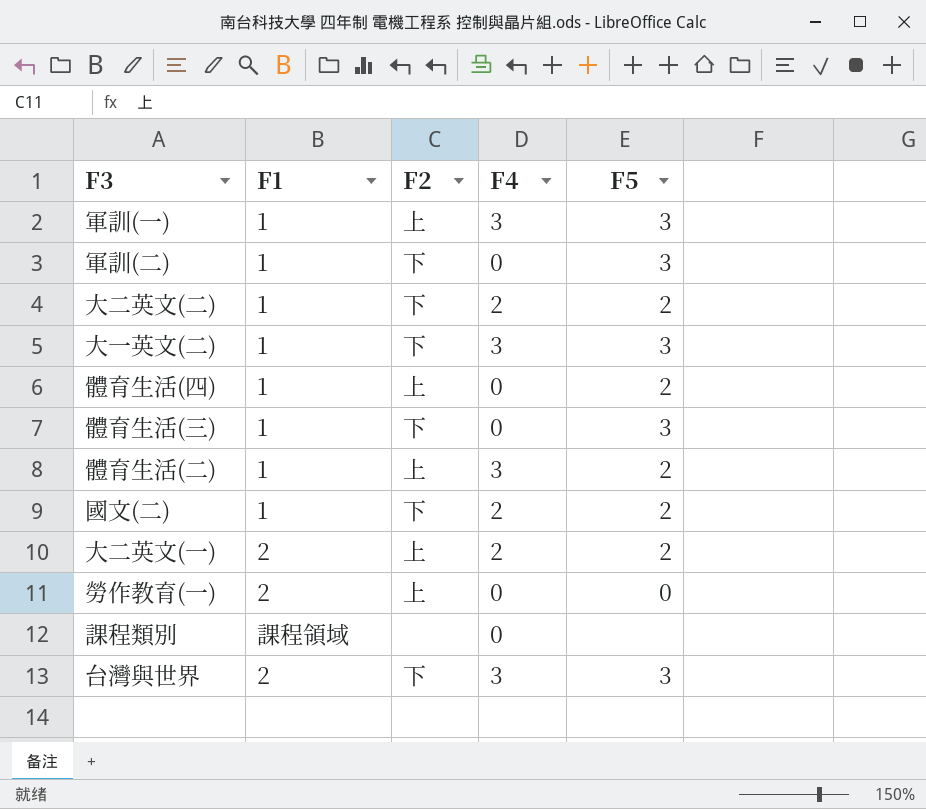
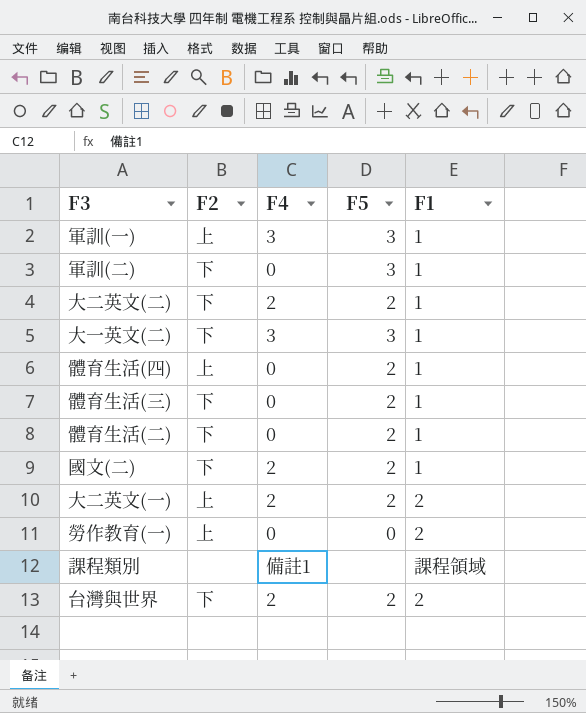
column F1 | position: 2 -> 5
體育生活(三) | F5: 3 -> 2
體育生活(二) | F2: 上 -> 下
體育生活(二) | F4: 3 -> 0
課程類別 | F4: 0 -> 備註1
台灣與世界 | F4: 3 -> 2
台灣與世界 | F5: 3 -> 2

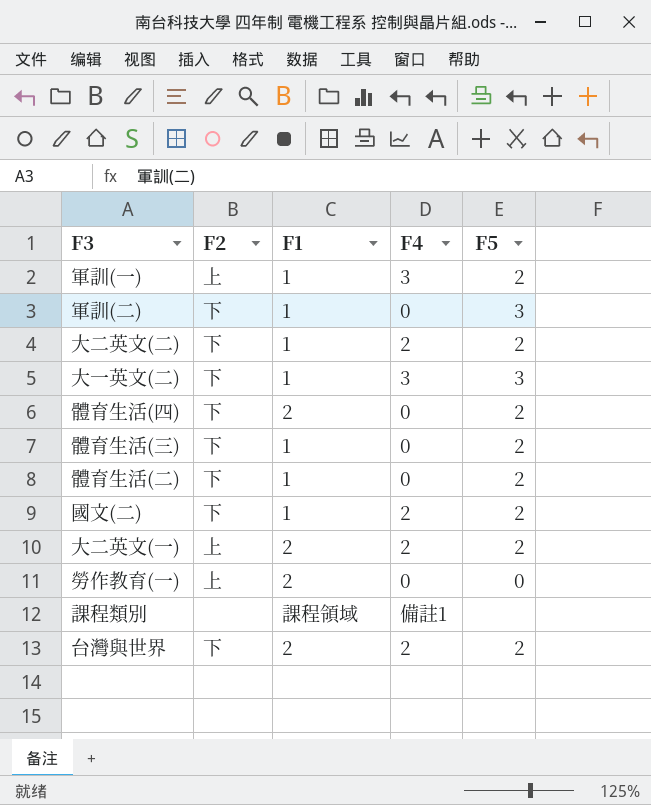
column F1 | position: 5 -> 3
軍訓(一) | F5: 3 -> 2
體育生活(四) | F2: 上 -> 下
體育生活(四) | F1: 1 -> 2

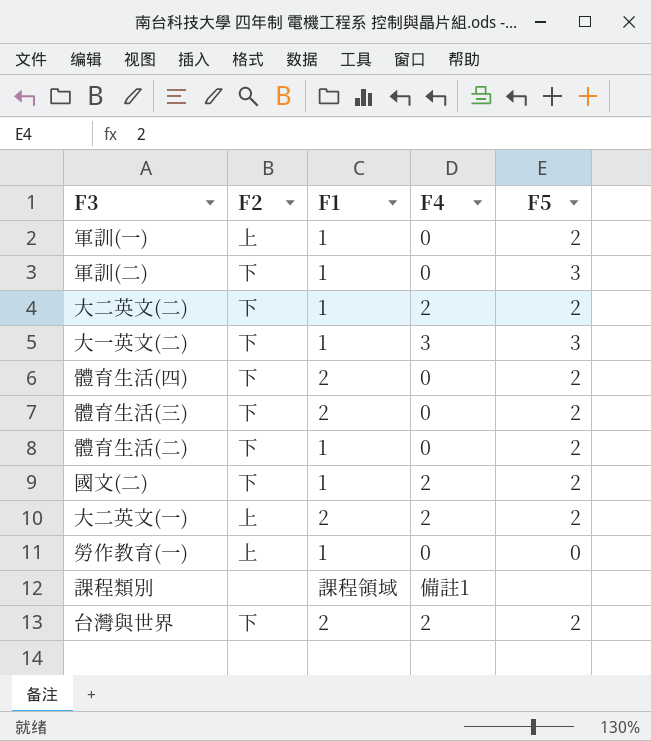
軍訓(一) | F4: 3 -> 0
體育生活(三) | F1: 1 -> 2
勞作教育(一) | F1: 2 -> 1

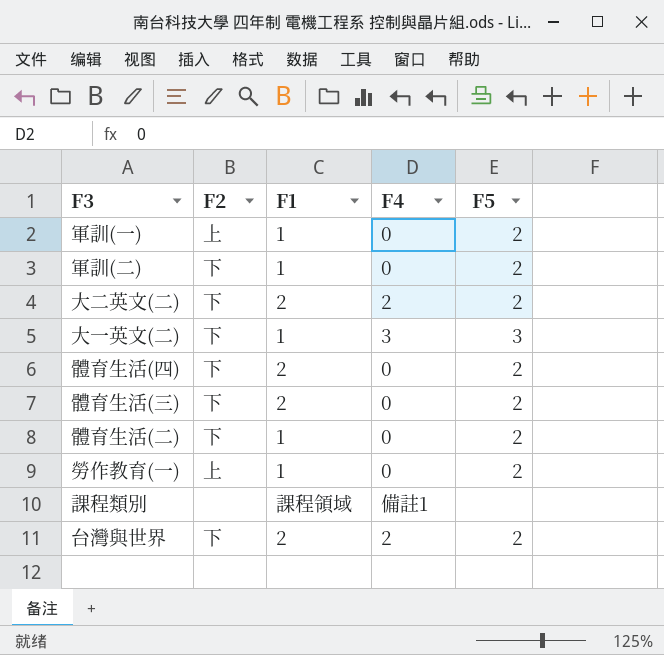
row 國文(二): 下 | 1 | 2 | 2 -> none
row 大二英文(一): 上 | 2 | 2 | 2 -> none
軍訓(二) | F5: 3 -> 2
大二英文(二) | F1: 1 -> 2
勞作教育(一) | F5: 0 -> 2

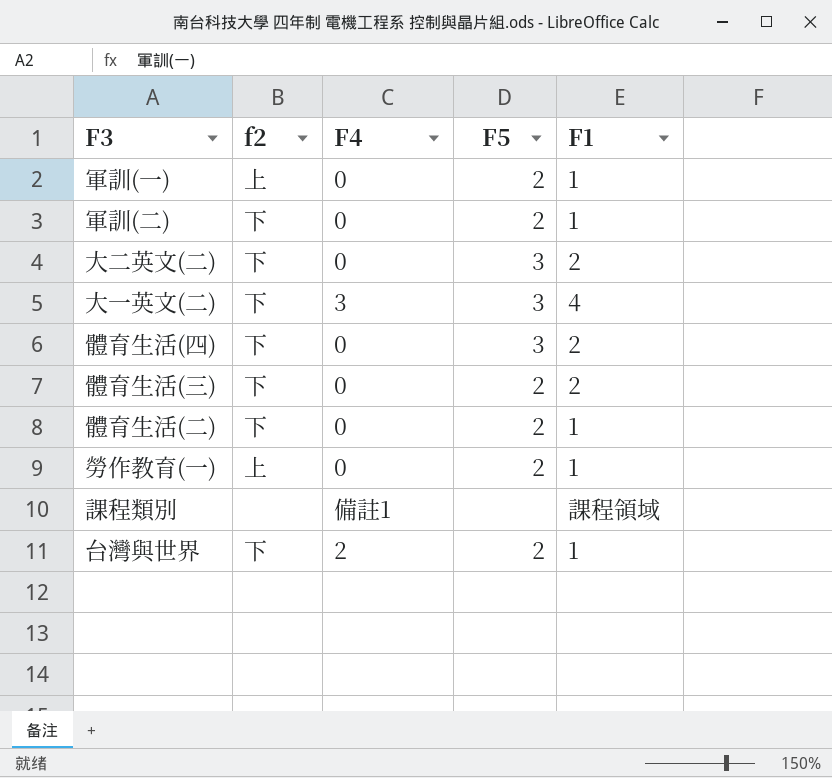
column name: F2 -> f2
column F1 | position: 3 -> 5
大二英文(二) | F4: 2 -> 0
大二英文(二) | F5: 2 -> 3
大一英文(二) | F1: 1 -> 4
體育生活(四) | F5: 2 -> 3
台灣與世界 | F1: 2 -> 1

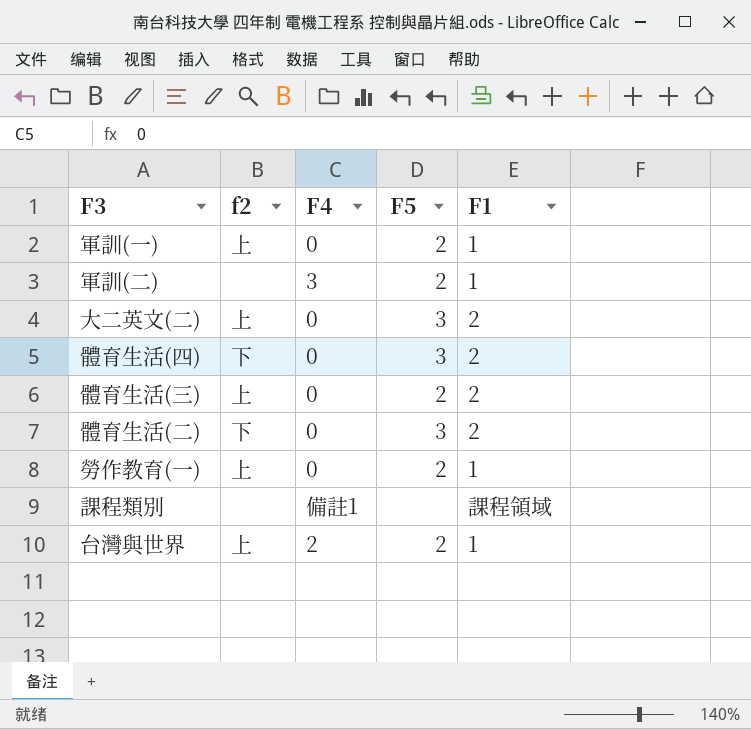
row 大一英文(二): 下 | 3 | 3 | 4 -> none
軍訓(二) | f2: 下 -> none
軍訓(二) | F4: 0 -> 3
大二英文(二) | f2: 下 -> 上
體育生活(三) | f2: 下 -> 上
體育生活(二) | F5: 2 -> 3
體育生活(二) | F1: 1 -> 2
台灣與世界 | f2: 下 -> 上

